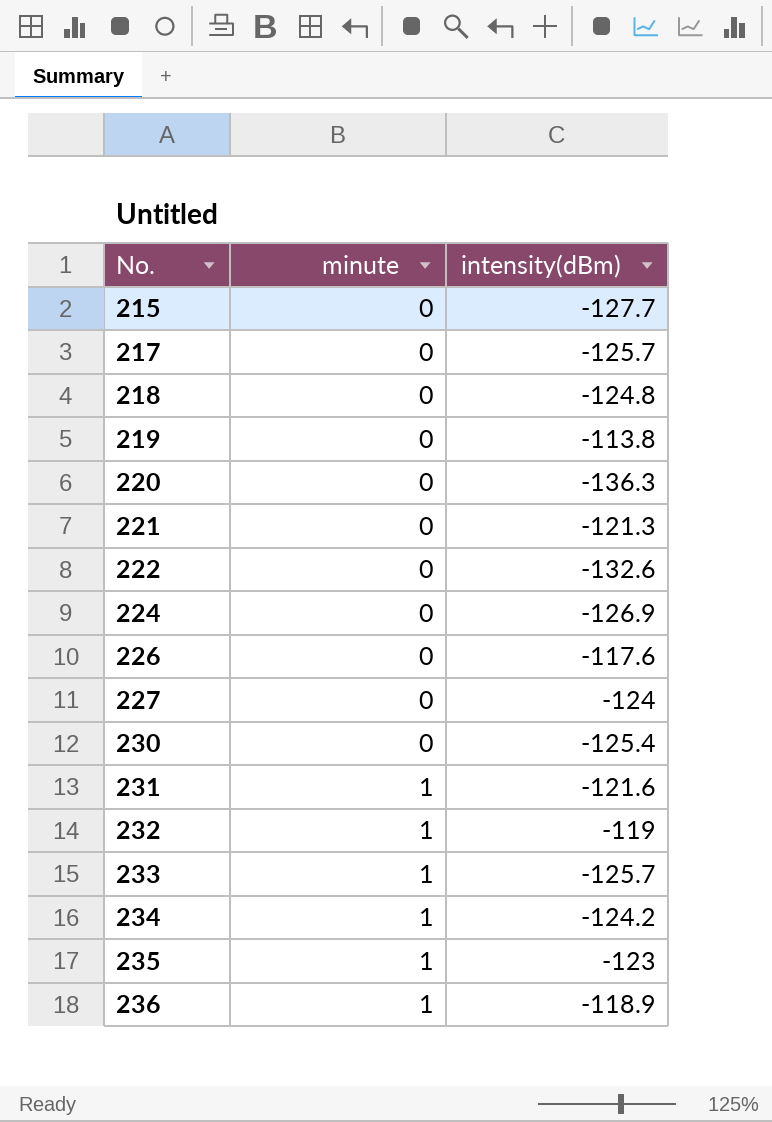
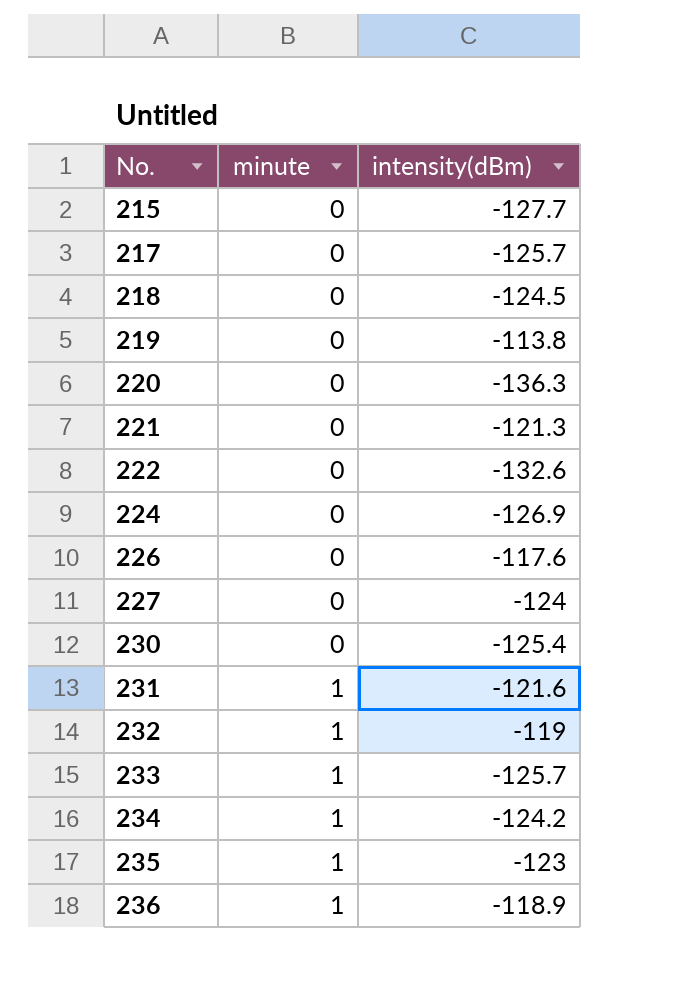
218 | intensity(dBm): -124.8 -> -124.5

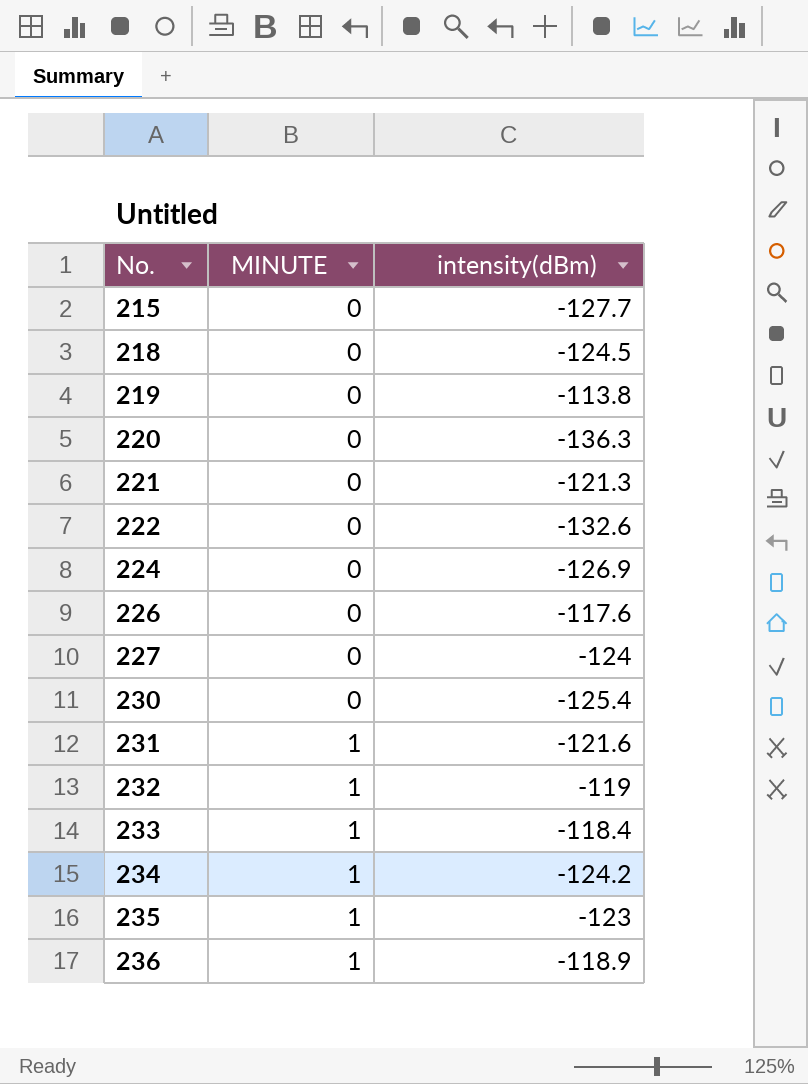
column name: minute -> MINUTE
row 217: 0 | -125.7 -> none
233 | intensity(dBm): -125.7 -> -118.4

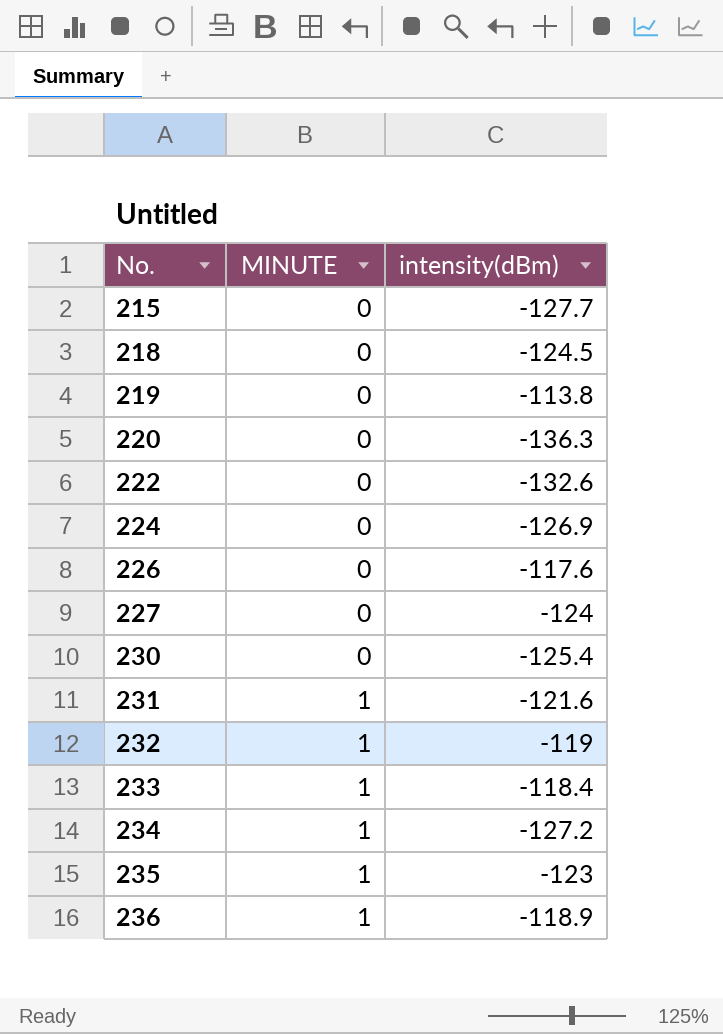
row 221: 0 | -121.3 -> none
234 | intensity(dBm): -124.2 -> -127.2

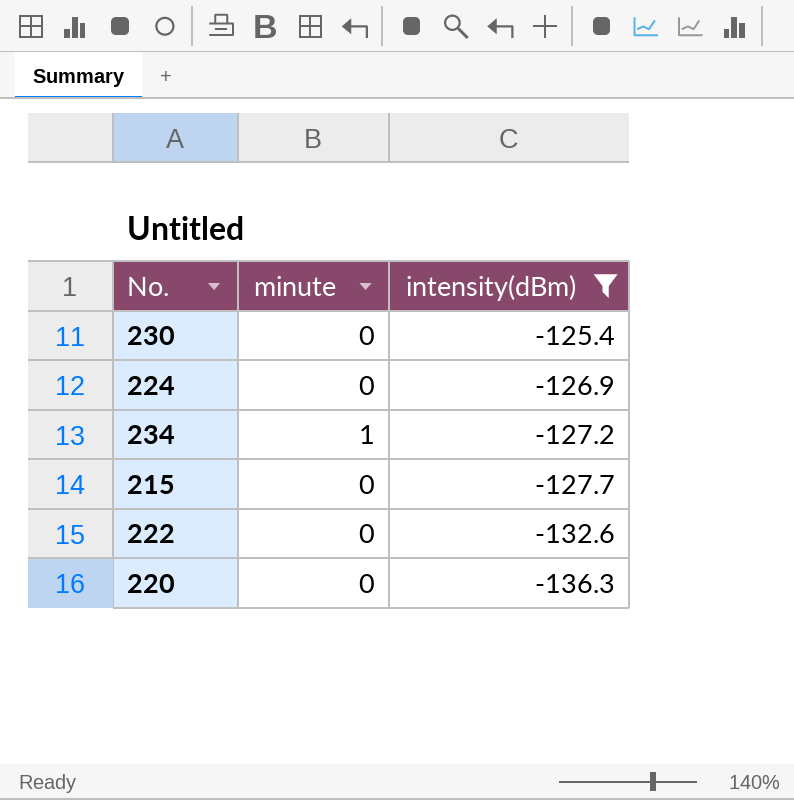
filter: none -> intensity(dBm) <= -125.4
row order: No. ascending -> intensity(dBm) descending
column name: MINUTE -> minute

